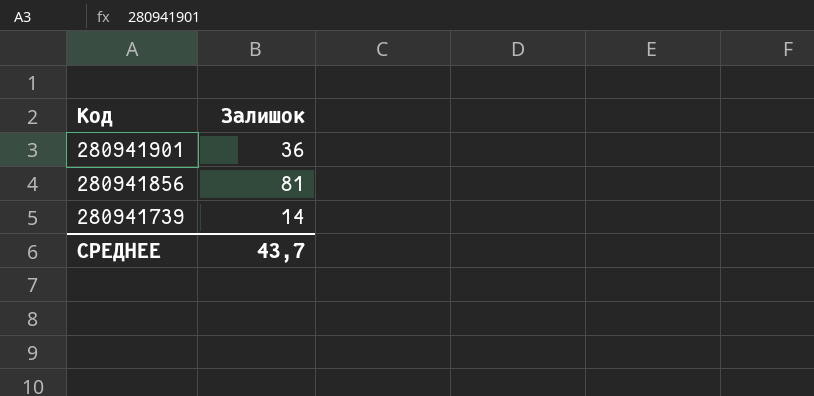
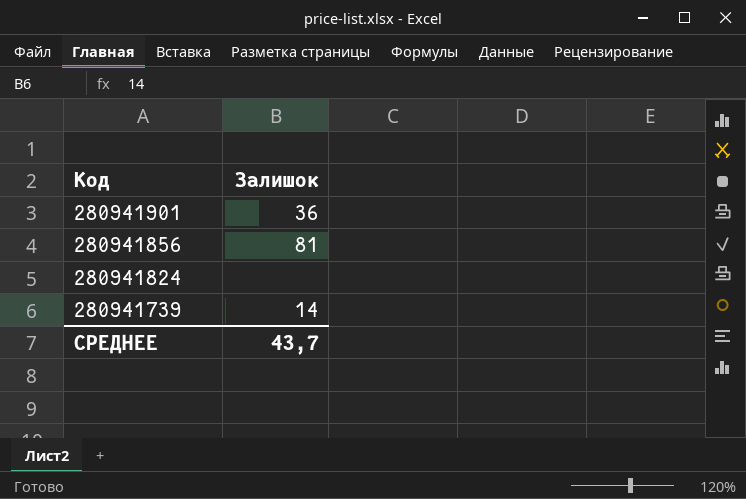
row 280941824: none -> none

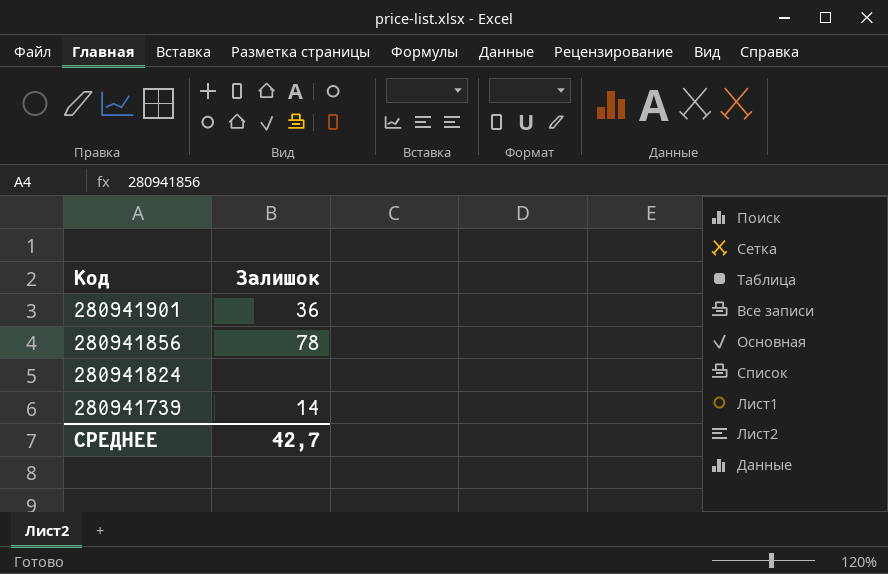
280941856 | Залишок: 81 -> 78
СРЕДНЕЕ | Залишок: 43,7 -> 42,7

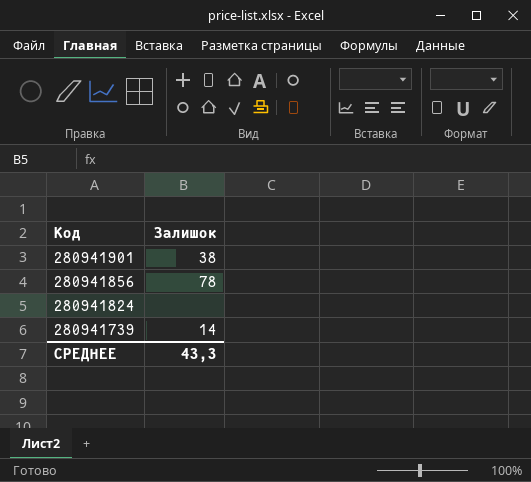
280941901 | Залишок: 36 -> 38
СРЕДНЕЕ | Залишок: 42,7 -> 43,3

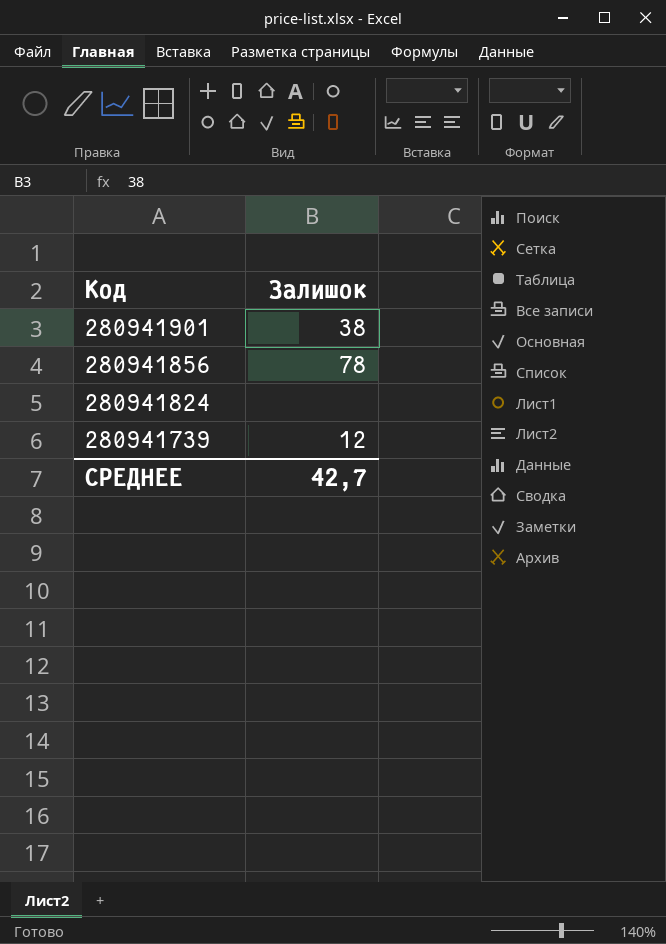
280941739 | Залишок: 14 -> 12
СРЕДНЕЕ | Залишок: 43,3 -> 42,7

